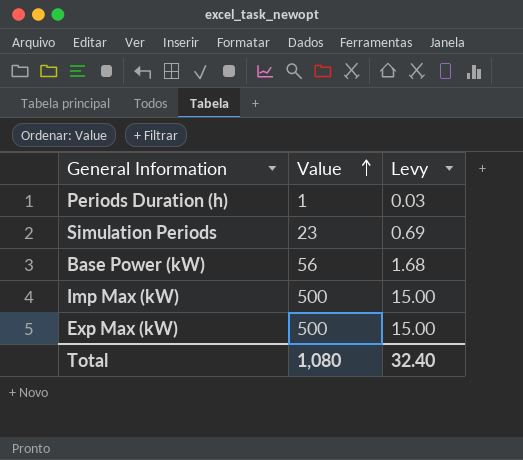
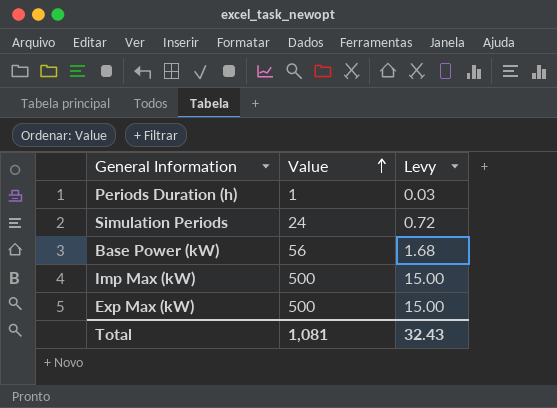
Simulation Periods | Value: 23 -> 24
Simulation Periods | Levy: 0.69 -> 0.72
Total | Value: 1,080 -> 1,081
Total | Levy: 32.40 -> 32.43

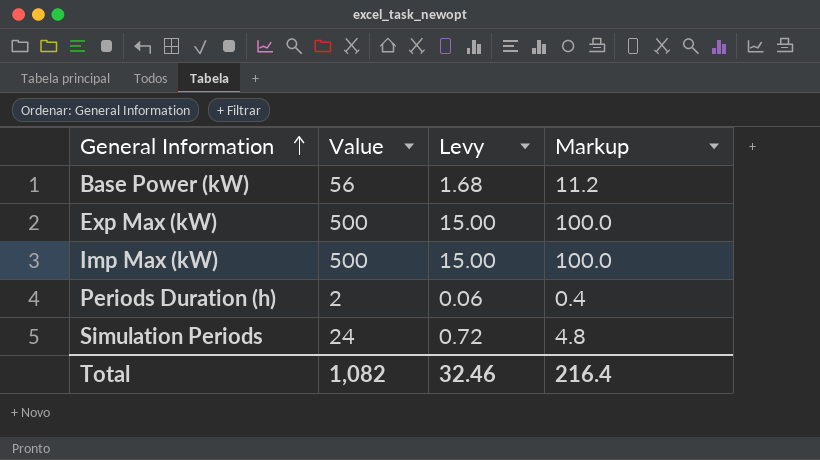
row order: Value ascending -> General Information ascending
column Markup | formula: none -> [Value] * 0.2
Periods Duration (h) | Value: 1 -> 2
Periods Duration (h) | Levy: 0.03 -> 0.06
Total | Value: 1,081 -> 1,082
Total | Levy: 32.43 -> 32.46

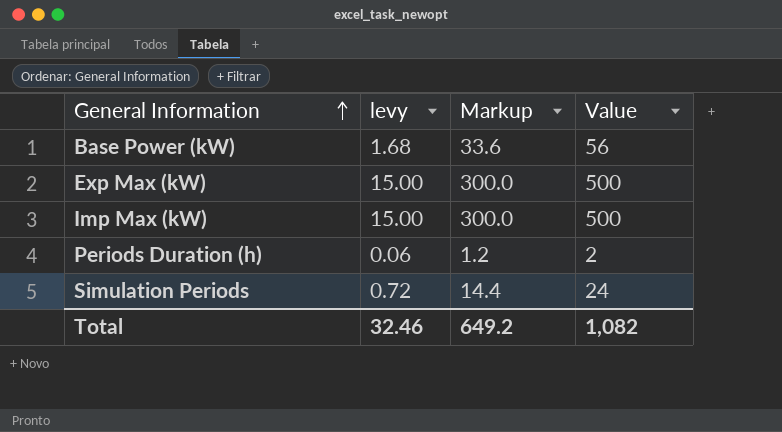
column name: Levy -> levy
column Markup | formula: [Value] * 0.2 -> [Value] * 0.6
column Value | position: 2 -> 4
Total | Markup: 216.4 -> 649.2

